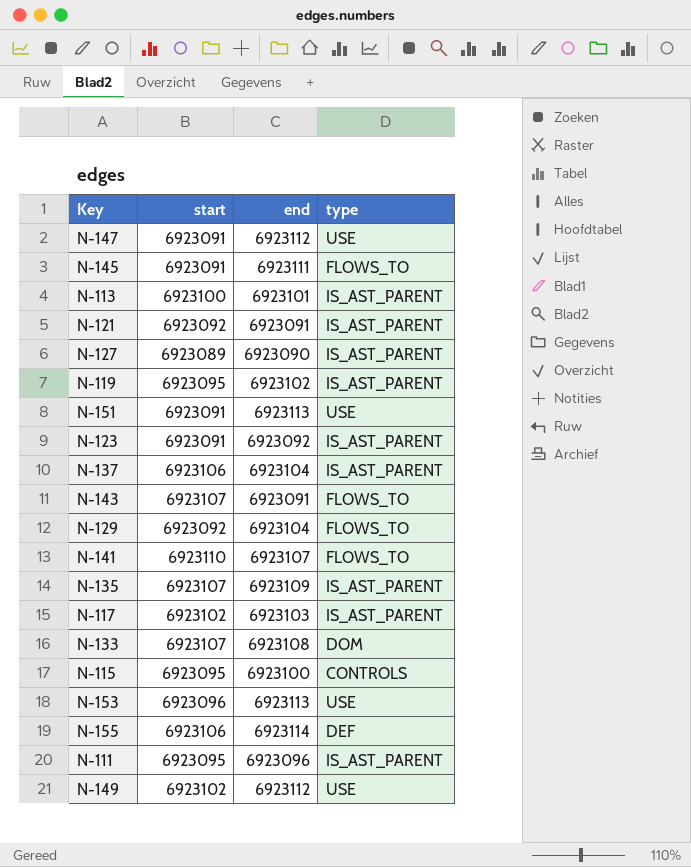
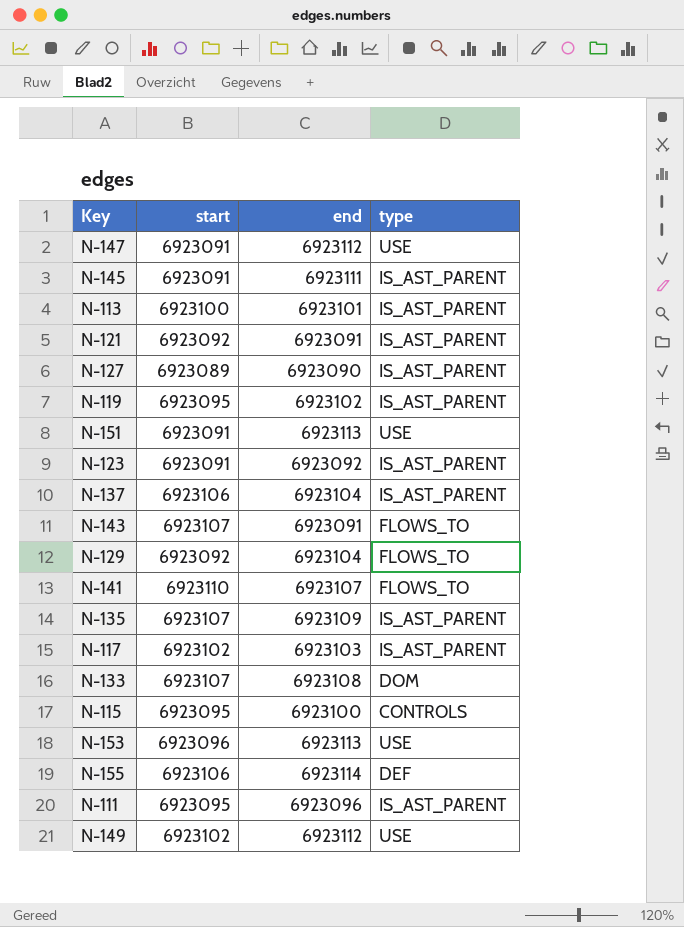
N-145 | type: FLOWS_TO -> IS_AST_PARENT

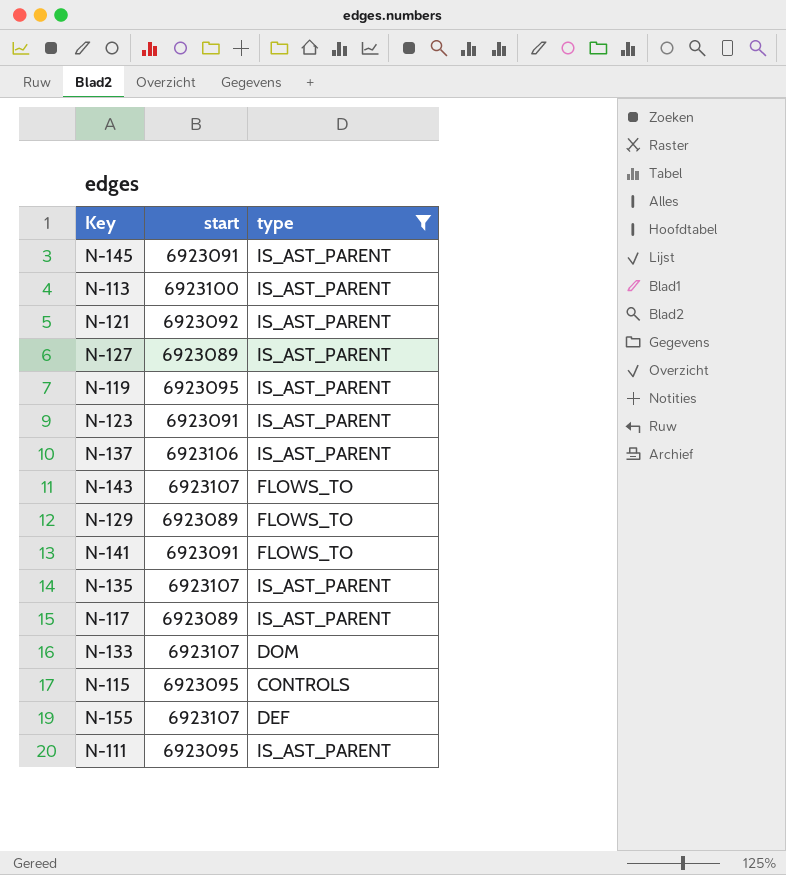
filter: none -> type != USE
column end | position: 3 -> none
N-129 | start: 6923092 -> 6923089
N-141 | start: 6923110 -> 6923091
N-117 | start: 6923102 -> 6923089
N-155 | start: 6923106 -> 6923107

